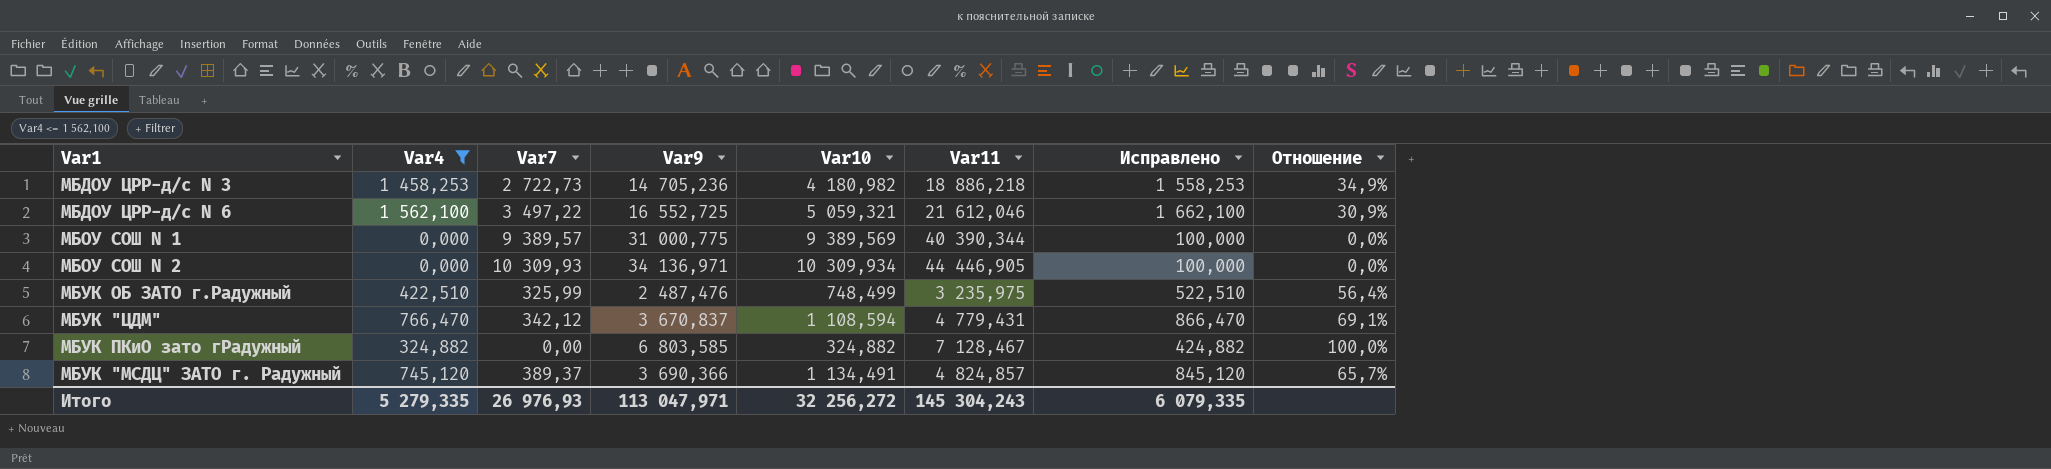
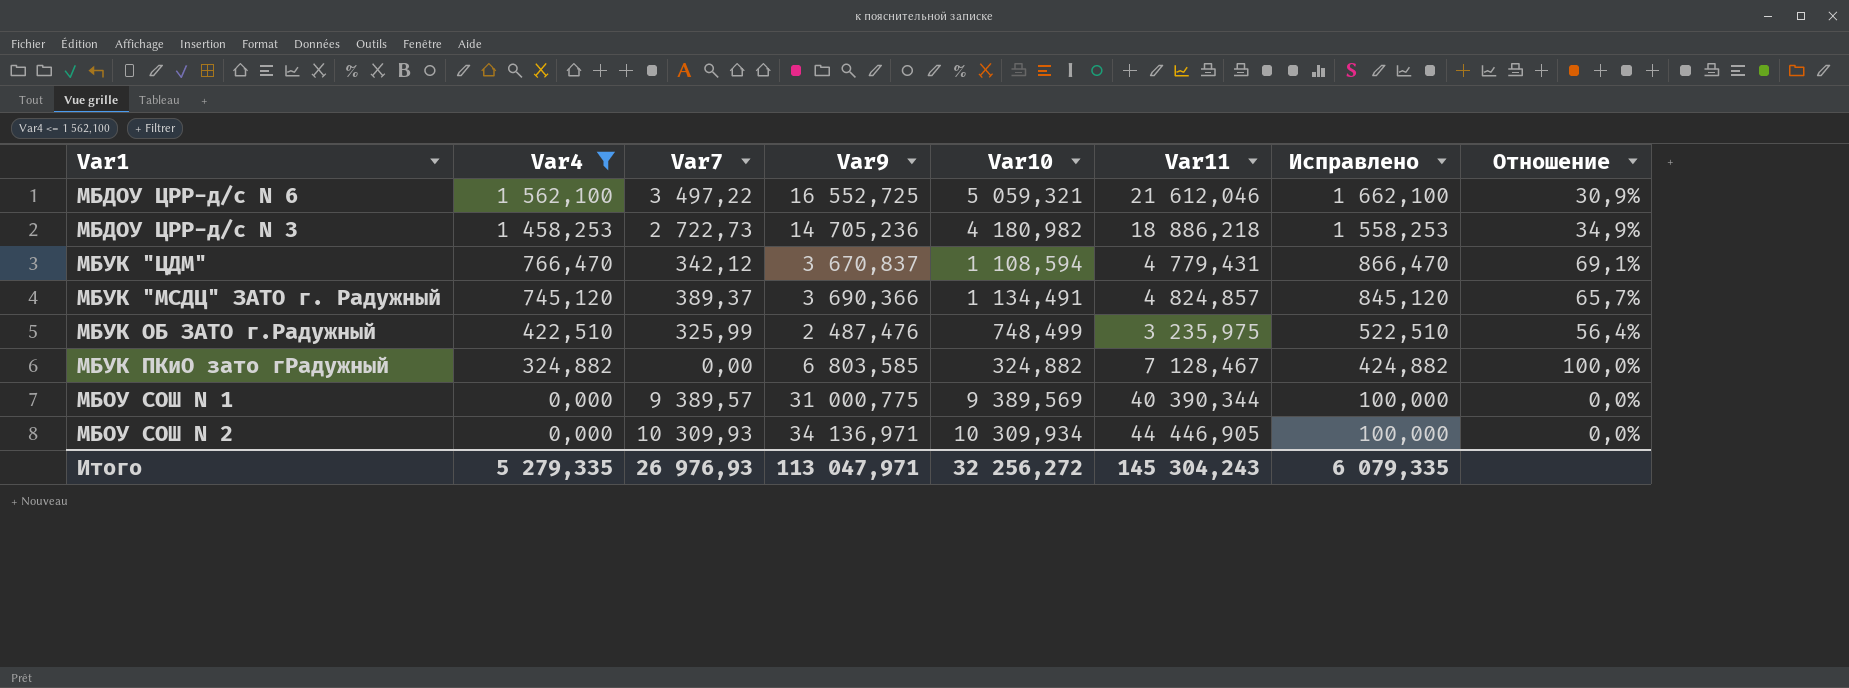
row order: none -> Var4 descending

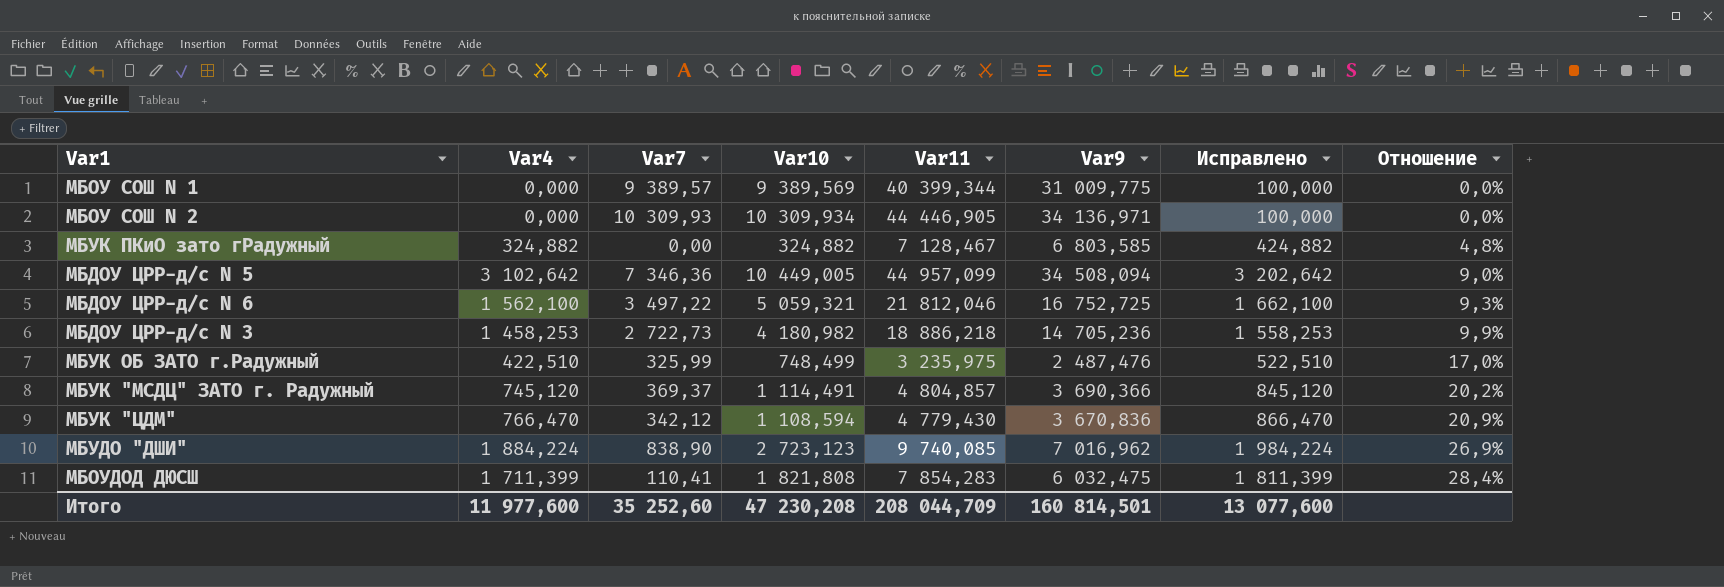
filter: Var4 <= 1 562,100 -> none
row order: Var4 descending -> Отношение ascending
column Var9 | position: 4 -> 6
column Отношение | formula: [Var4] / [Var10] -> [Var4] / [Var9]
МБОУ СОШ N 1 | Var11: 40 390,344 -> 40 399,344
МБОУ СОШ N 1 | Var9: 31 000,775 -> 31 009,775
МБДОУ ЦРР-д/с N 6 | Var11: 21 612,046 -> 21 812,046
МБДОУ ЦРР-д/с N 6 | Var9: 16 552,725 -> 16 752,725
МБУК "МСДЦ" ЗАТО г. Радужный | Var7: 389,37 -> 369,37
МБУК "МСДЦ" ЗАТО г. Радужный | Var10: 1 134,491 -> 1 114,491
МБУК "МСДЦ" ЗАТО г. Радужный | Var11: 4 824,857 -> 4 804,857
МБУК "ЦДМ" | Var11: 4 779,431 -> 4 779,430
МБУК "ЦДМ" | Var9: 3 670,837 -> 3 670,836
Итого | Var4: 5 279,335 -> 11 977,600
Итого | Var7: 26 976,93 -> 35 252,60
Итого | Var10: 32 256,272 -> 47 230,208
Итого | Var11: 145 304,243 -> 208 044,709
Итого | Var9: 113 047,971 -> 160 814,501
Итого | Исправлено: 6 079,335 -> 13 077,600

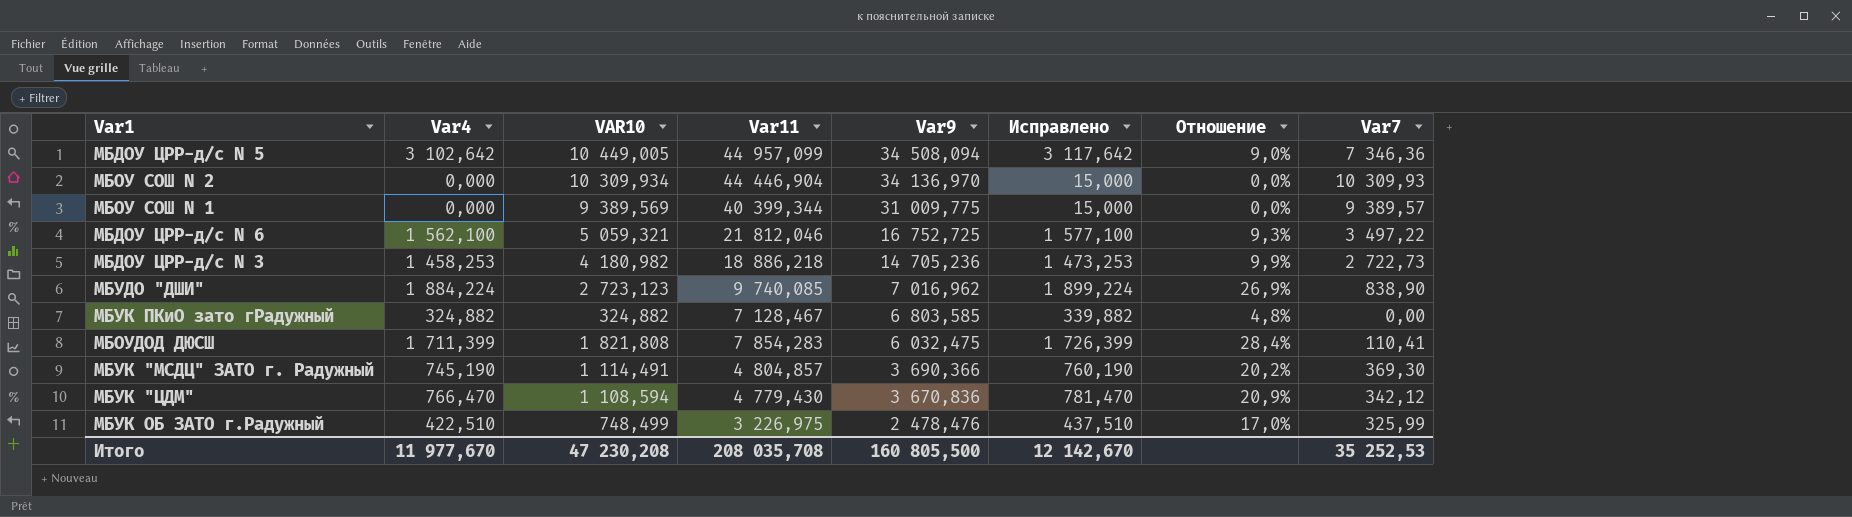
row order: Отношение ascending -> Var9 descending
column name: Var10 -> VAR10
column Исправлено | formula: [Var4] + 100 -> [Var4] + 15
column Var7 | position: 3 -> 8
МБОУ СОШ N 2 | Var11: 44 446,905 -> 44 446,904
МБОУ СОШ N 2 | Var9: 34 136,971 -> 34 136,970
МБУК "МСДЦ" ЗАТО г. Радужный | Var4: 745,120 -> 745,190
МБУК "МСДЦ" ЗАТО г. Радужный | Var7: 369,37 -> 369,30
МБУК ОБ ЗАТО г.Радужный | Var11: 3 235,975 -> 3 226,975
МБУК ОБ ЗАТО г.Радужный | Var9: 2 487,476 -> 2 478,476
Итого | Var4: 11 977,600 -> 11 977,670
Итого | Var11: 208 044,709 -> 208 035,708
Итого | Var9: 160 814,501 -> 160 805,500
Итого | Исправлено: 13 077,600 -> 12 142,670
Итого | Var7: 35 252,60 -> 35 252,53

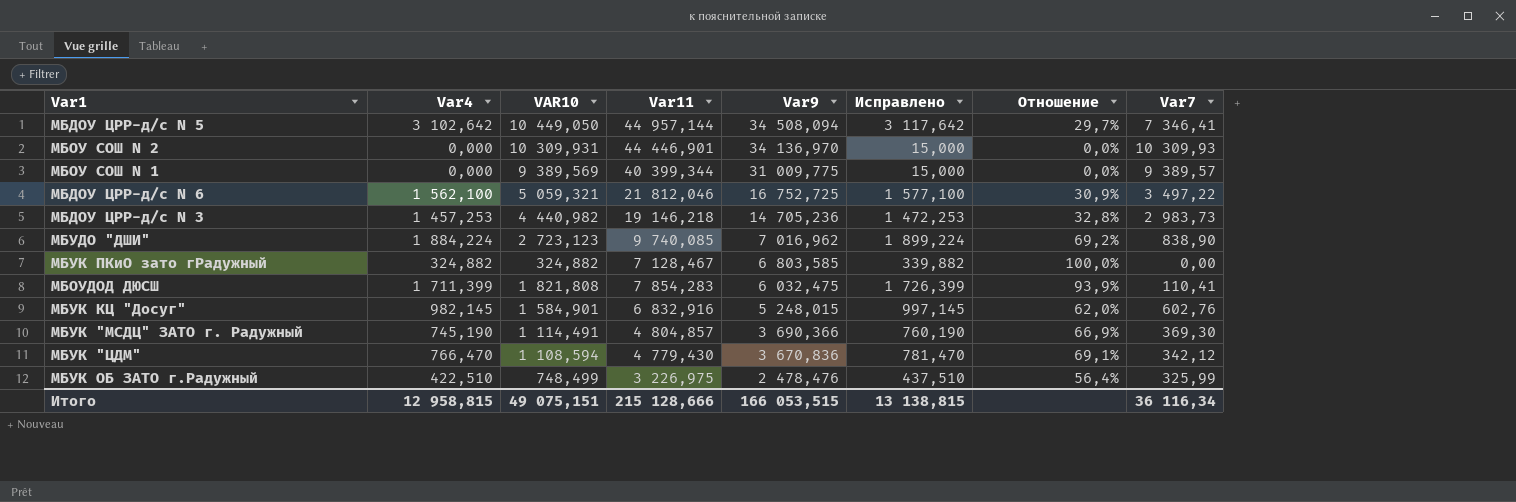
column Отношение | formula: [Var4] / [Var9] -> [Var4] / [VAR10]
МБДОУ ЦРР-д/с N 5 | VAR10: 10 449,005 -> 10 449,050
МБДОУ ЦРР-д/с N 5 | Var11: 44 957,099 -> 44 957,144
МБДОУ ЦРР-д/с N 5 | Var7: 7 346,36 -> 7 346,41
МБОУ СОШ N 2 | VAR10: 10 309,934 -> 10 309,931
МБОУ СОШ N 2 | Var11: 44 446,904 -> 44 446,901
МБДОУ ЦРР-д/с N 3 | Var4: 1 458,253 -> 1 457,253
МБДОУ ЦРР-д/с N 3 | VAR10: 4 180,982 -> 4 440,982
МБДОУ ЦРР-д/с N 3 | Var11: 18 886,218 -> 19 146,218
МБДОУ ЦРР-д/с N 3 | Исправлено: 1 473,253 -> 1 472,253
МБДОУ ЦРР-д/с N 3 | Var7: 2 722,73 -> 2 983,73
row МБУК КЦ "Досуг": none -> 982,145 | 1 584,901 | 6 832,916 | 5 248,015 | 997,145 | 62,0% | 602,76
Итого | Var4: 11 977,670 -> 12 958,815
Итого | VAR10: 47 230,208 -> 49 075,151
Итого | Var11: 208 035,708 -> 215 128,666
Итого | Var9: 160 805,500 -> 166 053,515
Итого | Исправлено: 12 142,670 -> 13 138,815
Итого | Var7: 35 252,53 -> 36 116,34

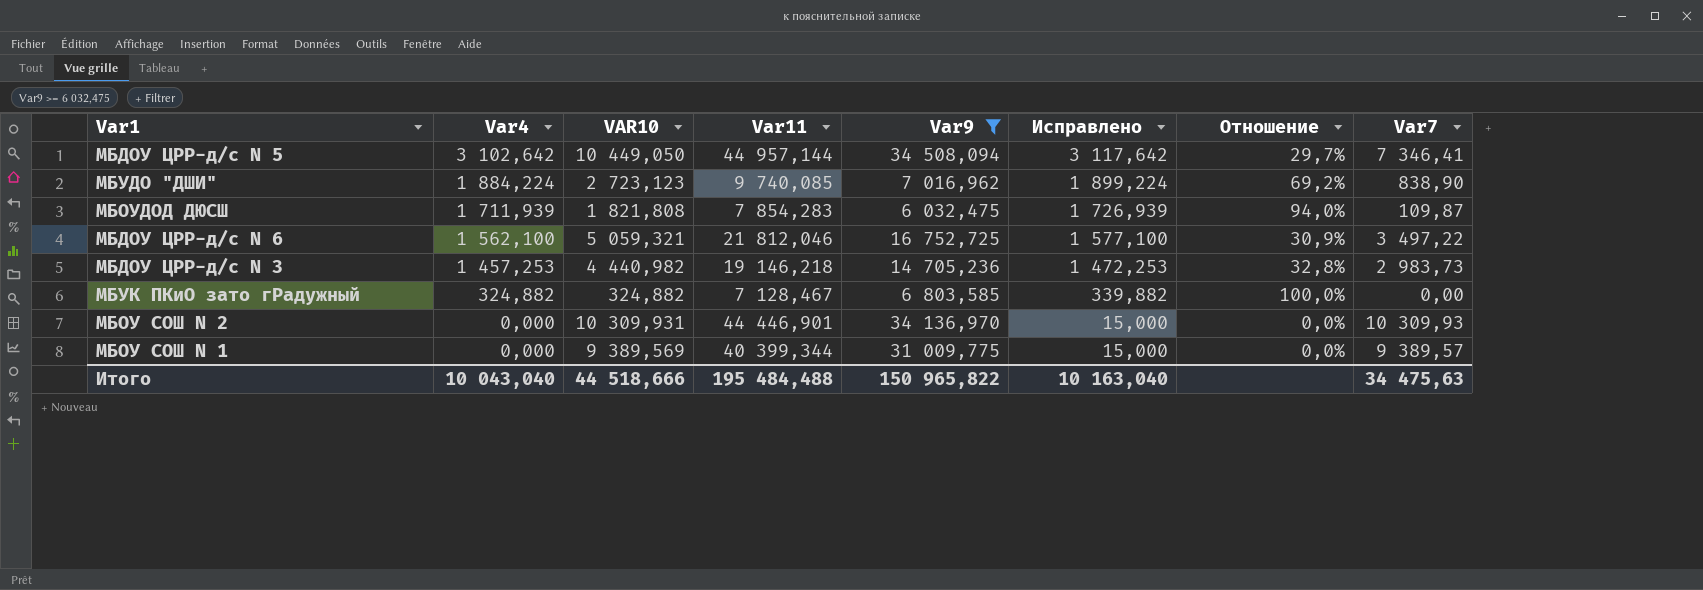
filter: none -> Var9 >= 6 032,475
row order: Var9 descending -> Var4 descending
МБОУДОД ДЮСШ | Var4: 1 711,399 -> 1 711,939
МБОУДОД ДЮСШ | Исправлено: 1 726,399 -> 1 726,939
МБОУДОД ДЮСШ | Отношение: 93,9% -> 94,0%
МБОУДОД ДЮСШ | Var7: 110,41 -> 109,87
Итого | Var4: 12 958,815 -> 10 043,040
Итого | VAR10: 49 075,151 -> 44 518,666
Итого | Var11: 215 128,666 -> 195 484,488
Итого | Var9: 166 053,515 -> 150 965,822
Итого | Исправлено: 13 138,815 -> 10 163,040
Итого | Var7: 36 116,34 -> 34 475,63

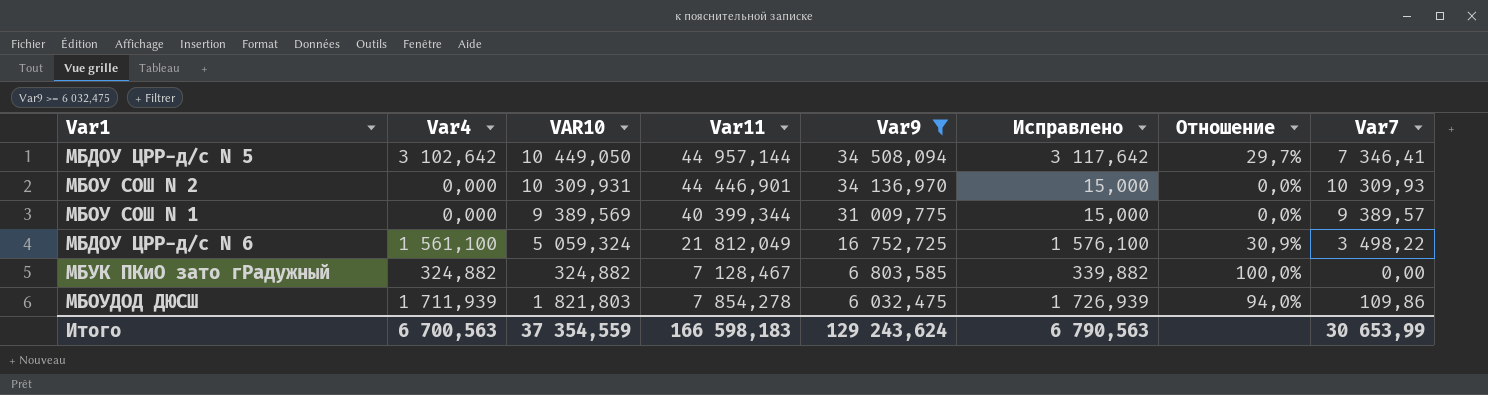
row order: Var4 descending -> Var9 descending
row МБУДО "ДШИ": 1 884,224 | 2 723,123 | 9 740,085 | 7 016,962 | 1 899,224 | 69,2% | 838,90 -> none
row МБДОУ ЦРР-д/с N 3: 1 457,253 | 4 440,982 | 19 146,218 | 14 705,236 | 1 472,253 | 32,8% | 2 983,73 -> none
МБДОУ ЦРР-д/с N 6 | Var4: 1 562,100 -> 1 561,100
МБДОУ ЦРР-д/с N 6 | VAR10: 5 059,321 -> 5 059,324
МБДОУ ЦРР-д/с N 6 | Var11: 21 812,046 -> 21 812,049
МБДОУ ЦРР-д/с N 6 | Исправлено: 1 577,100 -> 1 576,100
МБДОУ ЦРР-д/с N 6 | Var7: 3 497,22 -> 3 498,22
МБОУДОД ДЮСШ | VAR10: 1 821,808 -> 1 821,803
МБОУДОД ДЮСШ | Var11: 7 854,283 -> 7 854,278
МБОУДОД ДЮСШ | Var7: 109,87 -> 109,86
Итого | Var4: 10 043,040 -> 6 700,563
Итого | VAR10: 44 518,666 -> 37 354,559
Итого | Var11: 195 484,488 -> 166 598,183
Итого | Var9: 150 965,822 -> 129 243,624
Итого | Исправлено: 10 163,040 -> 6 790,563
Итого | Var7: 34 475,63 -> 30 653,99

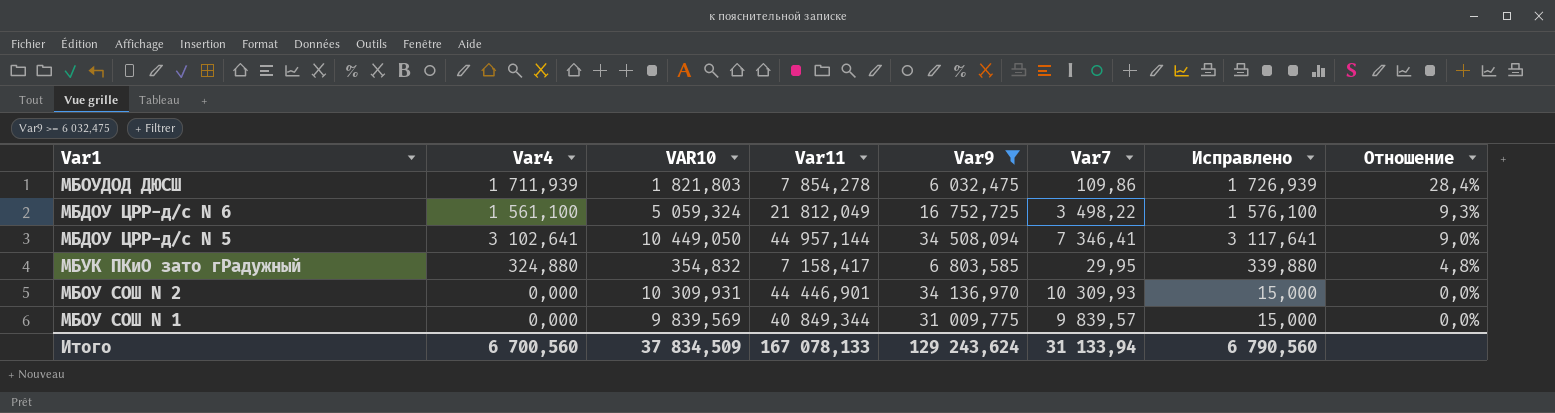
row order: Var9 descending -> Отношение descending
column Var7 | position: 8 -> 6
column Отношение | formula: [Var4] / [VAR10] -> [Var4] / [Var9]
МБДОУ ЦРР-д/с N 5 | Var4: 3 102,642 -> 3 102,641
МБДОУ ЦРР-д/с N 5 | Исправлено: 3 117,642 -> 3 117,641
МБУК ПКиО зато гРадужный | Var4: 324,882 -> 324,880
МБУК ПКиО зато гРадужный | VAR10: 324,882 -> 354,832
МБУК ПКиО зато гРадужный | Var11: 7 128,467 -> 7 158,417
МБУК ПКиО зато гРадужный | Var7: 0,00 -> 29,95
МБУК ПКиО зато гРадужный | Исправлено: 339,882 -> 339,880
МБОУ СОШ N 1 | VAR10: 9 389,569 -> 9 839,569
МБОУ СОШ N 1 | Var11: 40 399,344 -> 40 849,344
МБОУ СОШ N 1 | Var7: 9 389,57 -> 9 839,57
Итого | Var4: 6 700,563 -> 6 700,560
Итого | VAR10: 37 354,559 -> 37 834,509
Итого | Var11: 166 598,183 -> 167 078,133
Итого | Var7: 30 653,99 -> 31 133,94
Итого | Исправлено: 6 790,563 -> 6 790,560

